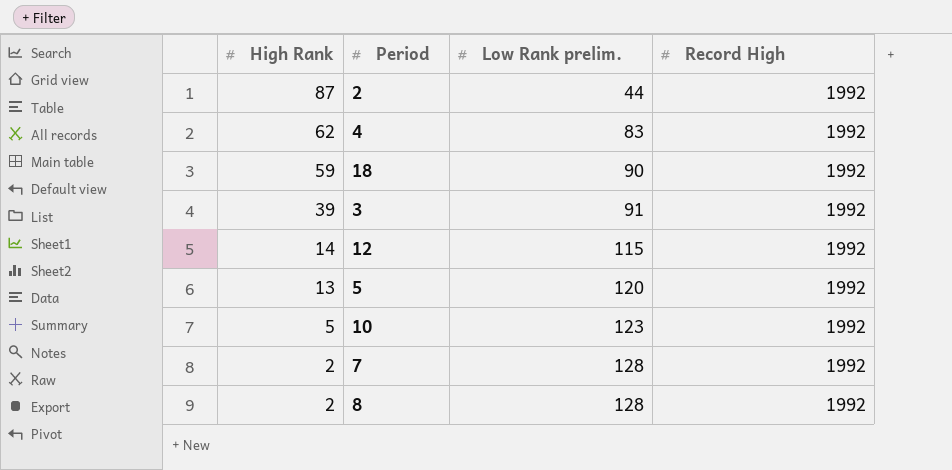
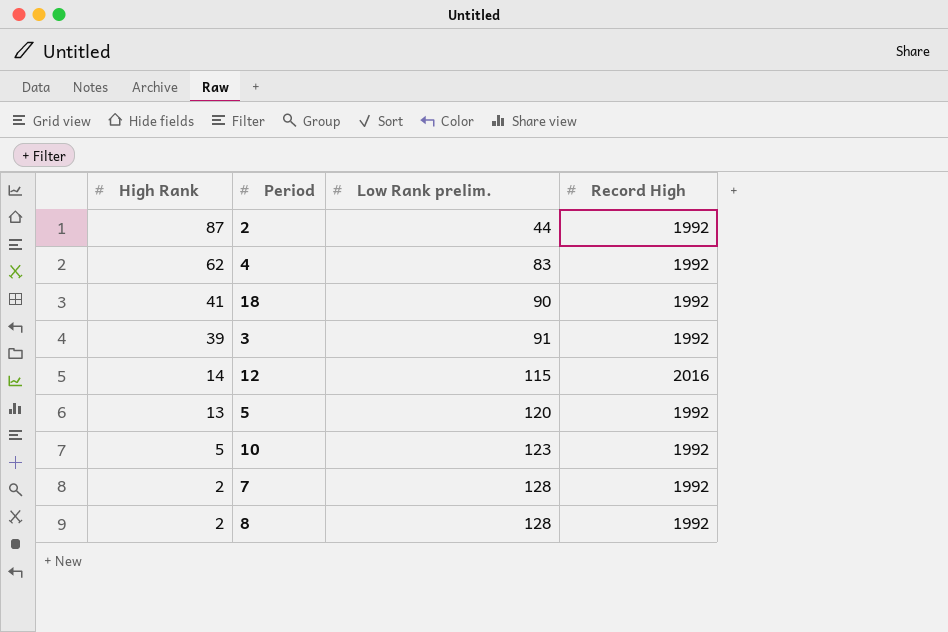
18 | High Rank: 59 -> 41
12 | Record High: 1992 -> 2016

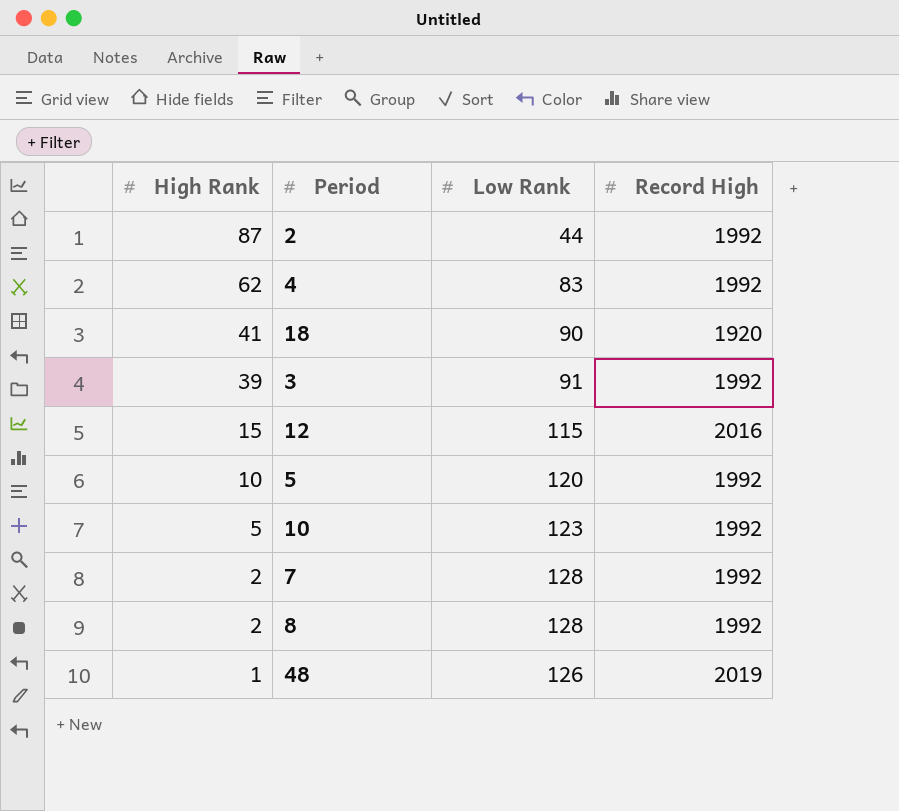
column name: Low Rank prelim. -> Low Rank
18 | Record High: 1992 -> 1920
12 | High Rank: 14 -> 15
5 | High Rank: 13 -> 10
row 48: none -> 1 | 126 | 2019

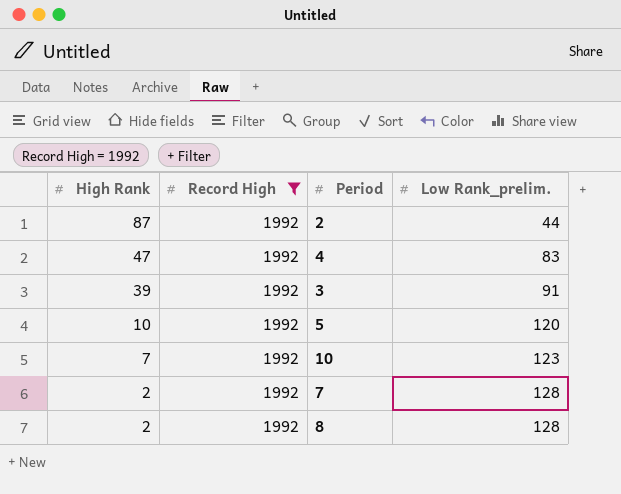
filter: none -> Record High = 1992
column Record High | position: 4 -> 2
column name: Low Rank -> Low Rank_prelim.
4 | High Rank: 62 -> 47
10 | High Rank: 5 -> 7

